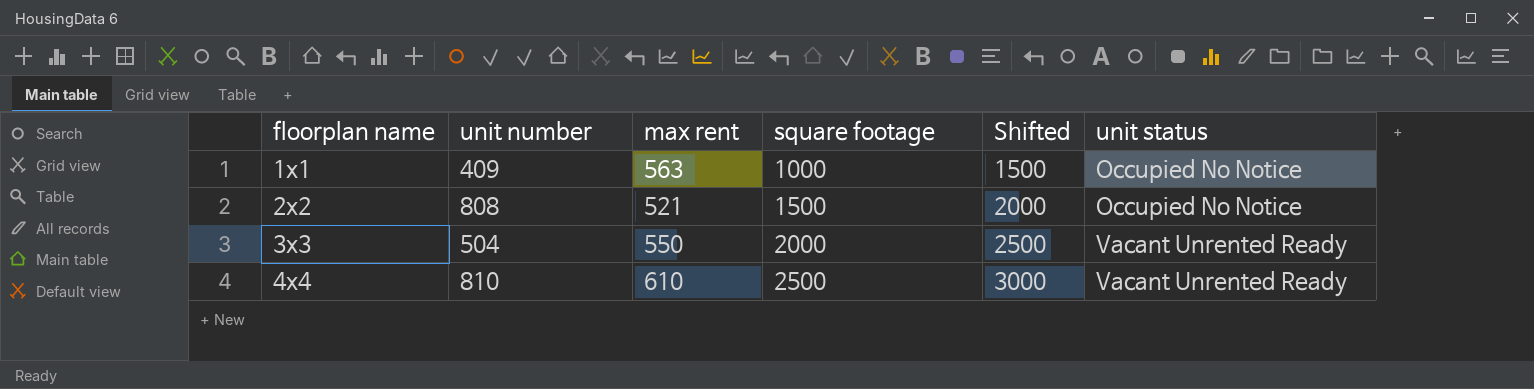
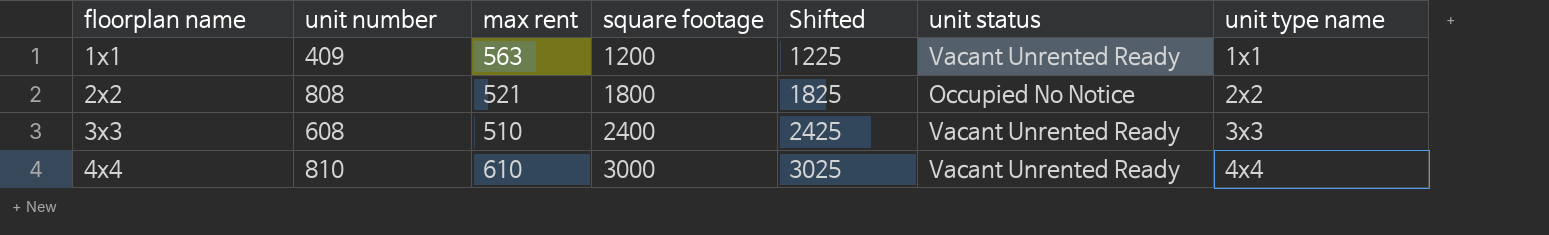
column Shifted | formula: [square footage] + 500 -> [square footage] + 25
column unit type name | position: none -> 7
1x1 | square footage: 1000 -> 1200
1x1 | unit status: Occupied No Notice -> Vacant Unrented Ready
2x2 | square footage: 1500 -> 1800
3x3 | unit number: 504 -> 608
3x3 | max rent: 550 -> 510
3x3 | square footage: 2000 -> 2400
4x4 | square footage: 2500 -> 3000

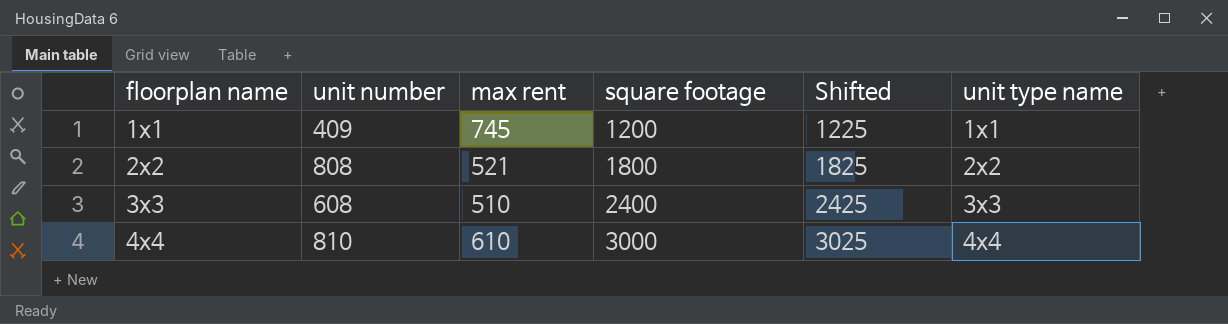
column unit status | position: 6 -> none
1x1 | max rent: 563 -> 745

